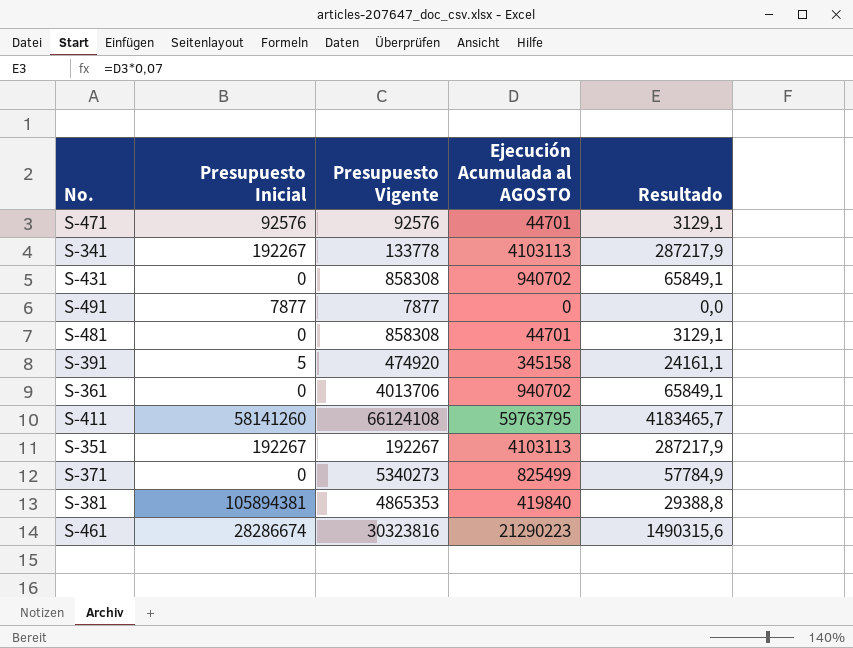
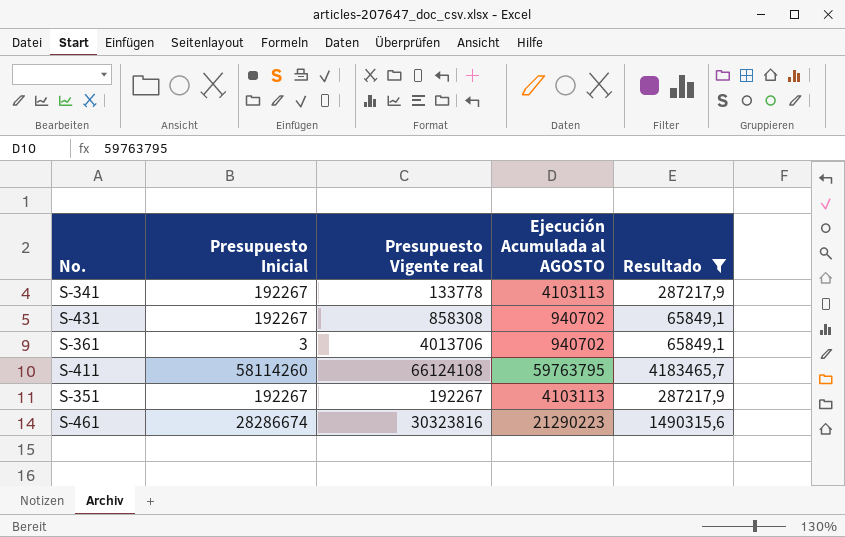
filter: none -> Resultado >= 65849,1
column name: Presupuesto Vigente -> Presupuesto Vigente real
S-431 | Presupuesto Inicial: 0 -> 192267
S-361 | Presupuesto Inicial: 0 -> 3
S-411 | Presupuesto Inicial: 58141260 -> 58114260

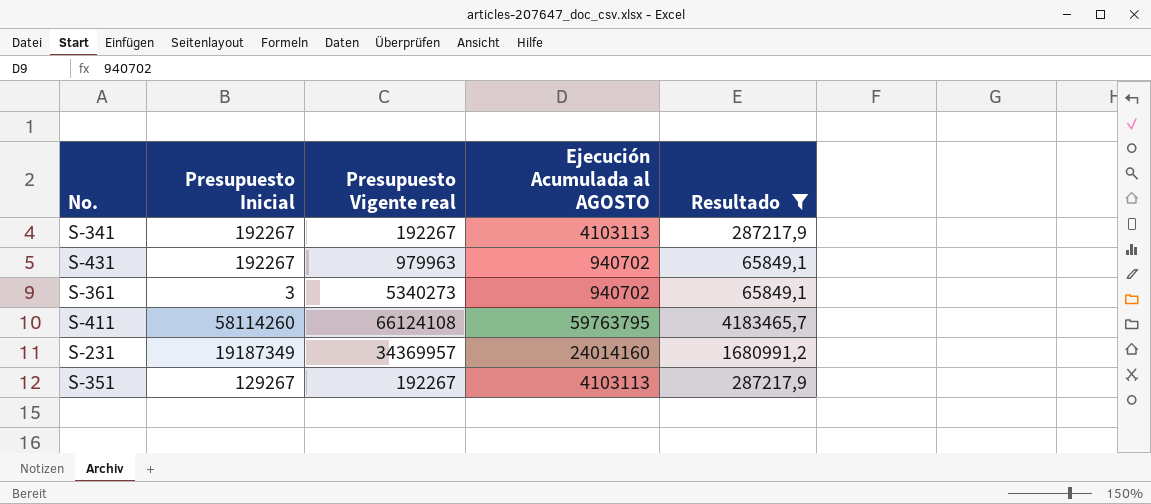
row S-461: 28286674 | 30323816 | 21290223 | 1490315,6 -> none
S-341 | Presupuesto Vigente real: 133778 -> 192267
S-431 | Presupuesto Vigente real: 858308 -> 979963
S-361 | Presupuesto Vigente real: 4013706 -> 5340273
row S-231: none -> 19187349 | 34369957 | 24014160 | 1680991,2
S-351 | Presupuesto Inicial: 192267 -> 129267

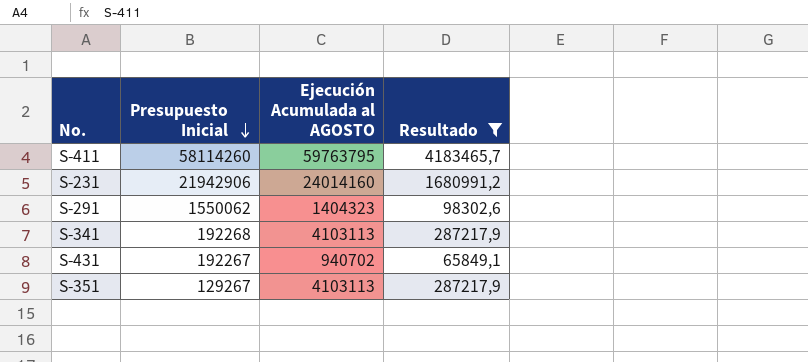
row order: none -> Presupuesto Inicial descending
column Presupuesto Vigente real | position: 3 -> none
row S-361: 3 | 5340273 | 940702 | 65849,1 -> none
S-231 | Presupuesto Inicial: 19187349 -> 21942906
row S-291: none -> 1550062 | 1404323 | 98302,6
S-341 | Presupuesto Inicial: 192267 -> 192268

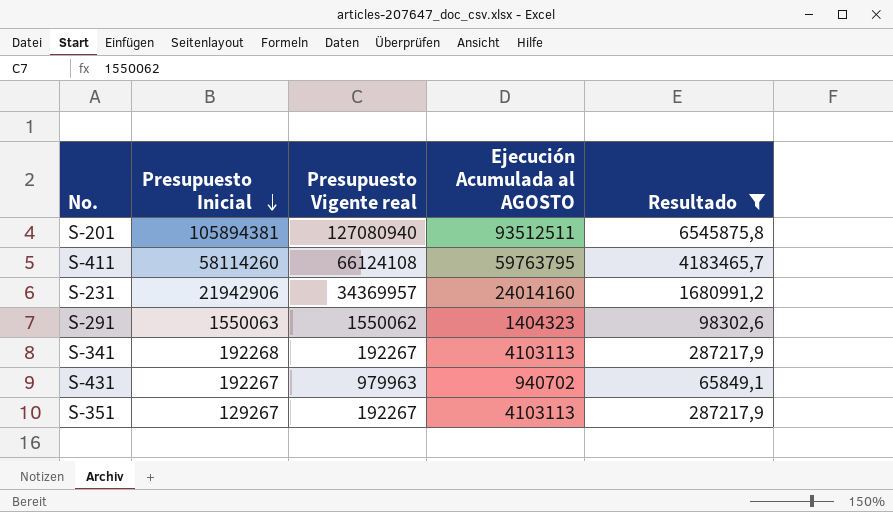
column Presupuesto Vigente real | position: none -> 3
row S-201: none -> 105894381 | 127080940 | 93512511 | 6545875,8
S-291 | Presupuesto Inicial: 1550062 -> 1550063

